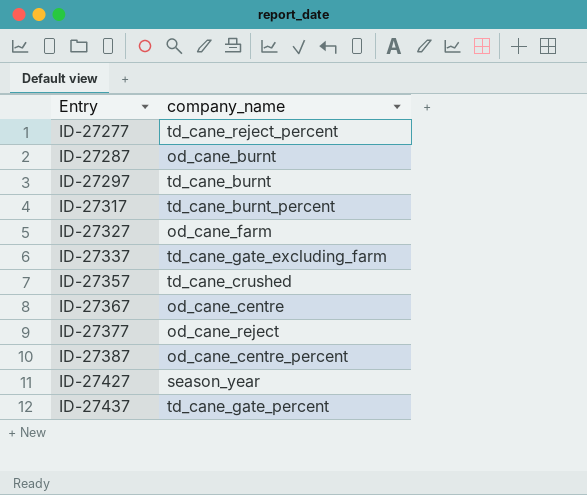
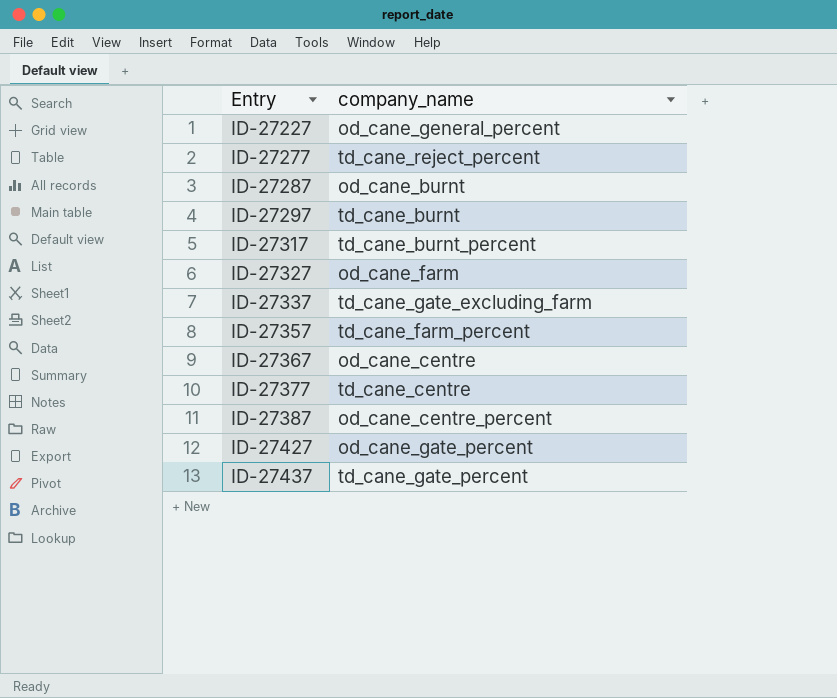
row ID-27227: none -> od_cane_general_percent
ID-27357 | company_name: td_cane_crushed -> td_cane_farm_percent
ID-27377 | company_name: od_cane_reject -> td_cane_centre
ID-27427 | company_name: season_year -> od_cane_gate_percent

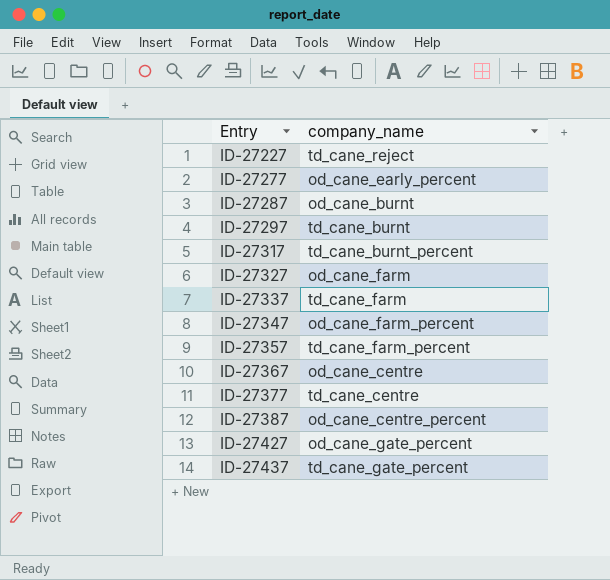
ID-27227 | company_name: od_cane_general_percent -> td_cane_reject
ID-27277 | company_name: td_cane_reject_percent -> od_cane_early_percent
ID-27337 | company_name: td_cane_gate_excluding_farm -> td_cane_farm
row ID-27347: none -> od_cane_farm_percent

